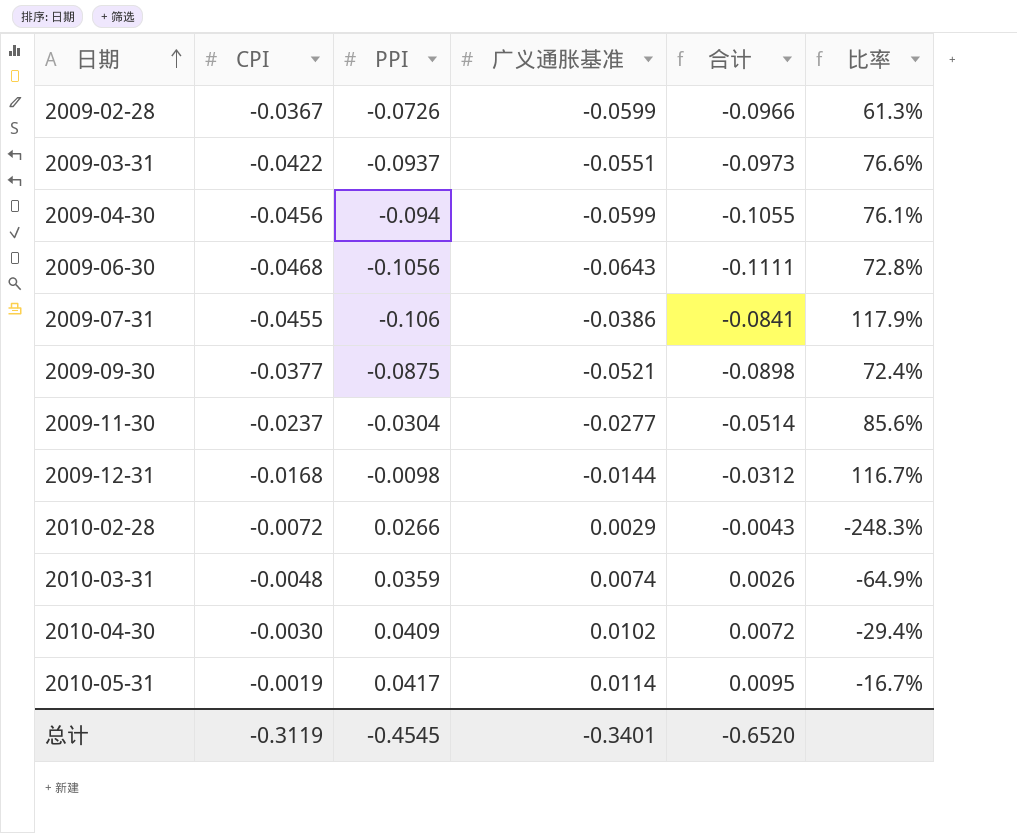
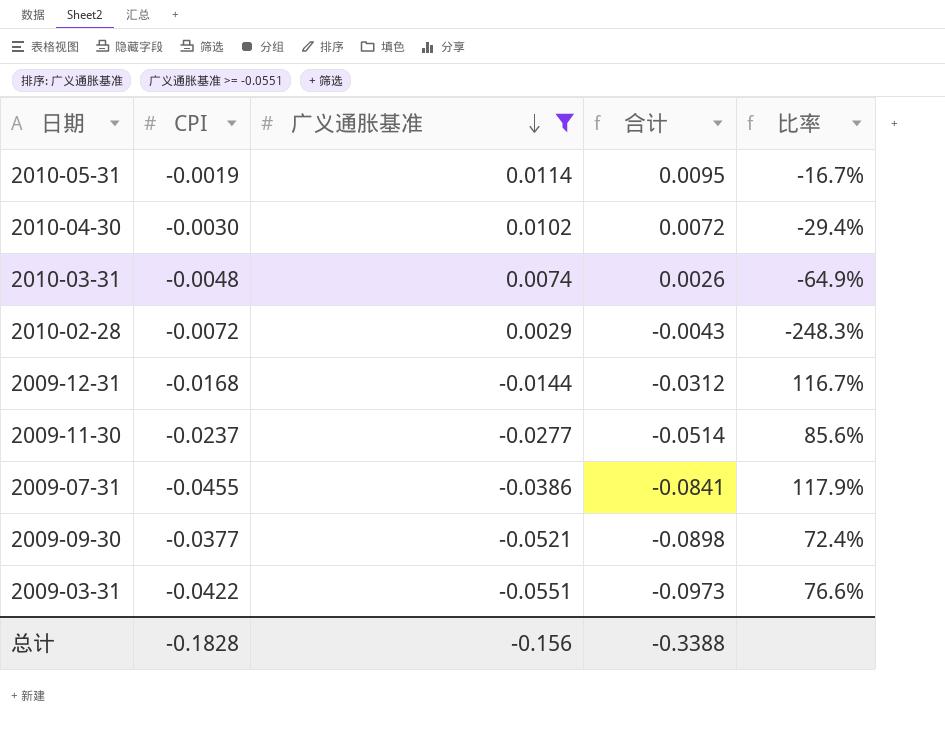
filter: none -> 广义通胀基准 >= -0.0551
row order: 日期 ascending -> 广义通胀基准 descending
column PPI | position: 3 -> none
总计 | CPI: -0.3119 -> -0.1828
总计 | 广义通胀基准: -0.3401 -> -0.156
总计 | 合计: -0.6520 -> -0.3388

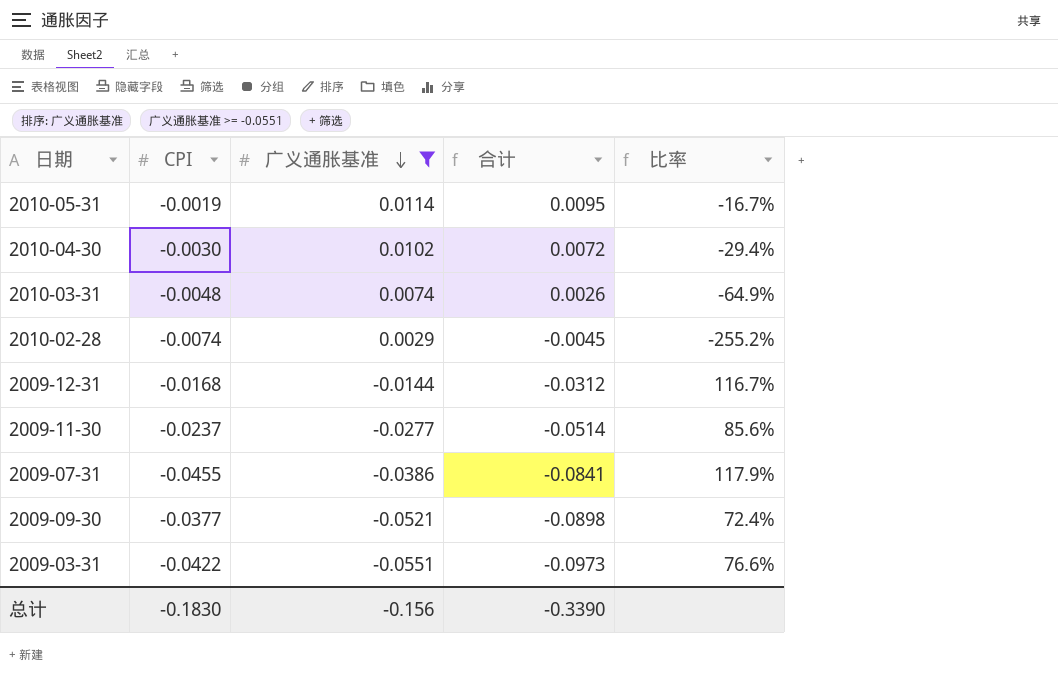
2010-02-28 | CPI: -0.0072 -> -0.0074
2010-02-28 | 合计: -0.0043 -> -0.0045
2010-02-28 | 比率: -248.3% -> -255.2%
总计 | CPI: -0.1828 -> -0.1830
总计 | 合计: -0.3388 -> -0.3390

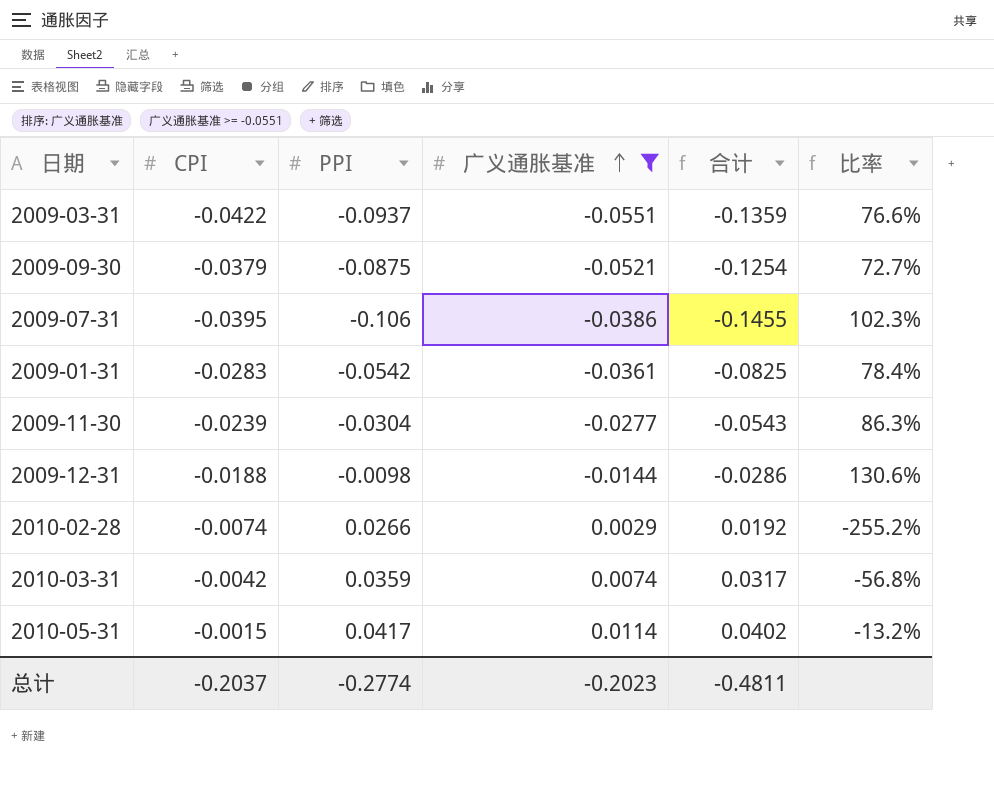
row order: 广义通胀基准 descending -> 广义通胀基准 ascending
column PPI | position: none -> 3
column 合计 | formula: [CPI] + [广义通胀基准] -> [CPI] + [PPI]
row 2010-04-30: -0.0030 | 0.0102 | 0.0072 | -29.4% -> none
2009-09-30 | CPI: -0.0377 -> -0.0379
2009-09-30 | 比率: 72.4% -> 72.7%
2009-07-31 | CPI: -0.0455 -> -0.0395
2009-07-31 | 比率: 117.9% -> 102.3%
row 2009-01-31: none -> -0.0283 | -0.0542 | -0.0361 | -0.0825 | 78.4%
2009-11-30 | CPI: -0.0237 -> -0.0239
2009-11-30 | 比率: 85.6% -> 86.3%
2009-12-31 | CPI: -0.0168 -> -0.0188
2009-12-31 | 比率: 116.7% -> 130.6%
2010-03-31 | CPI: -0.0048 -> -0.0042
2010-03-31 | 比率: -64.9% -> -56.8%
2010-05-31 | CPI: -0.0019 -> -0.0015
2010-05-31 | 比率: -16.7% -> -13.2%
总计 | CPI: -0.1830 -> -0.2037
总计 | 广义通胀基准: -0.156 -> -0.2023
总计 | 合计: -0.3390 -> -0.4811

